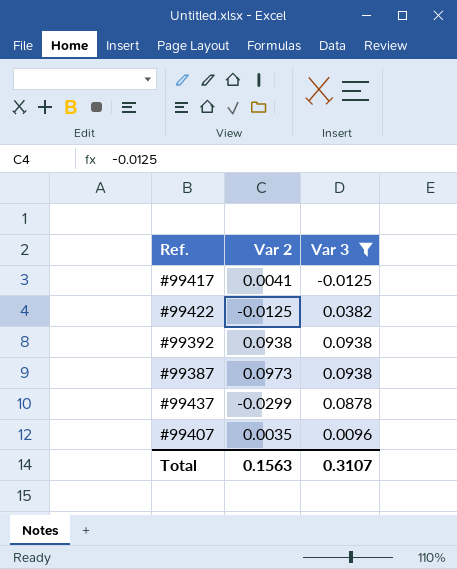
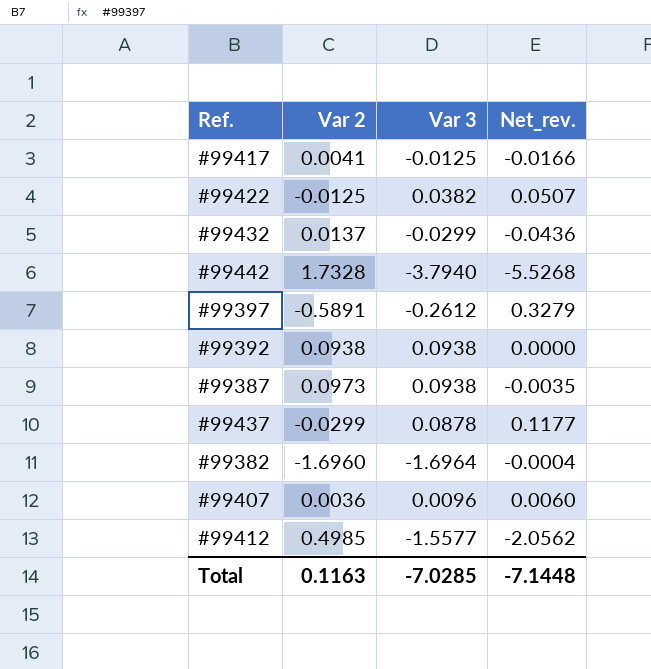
filter: Var 3 >= -0.0125 -> none
column Net_rev. | formula: none -> [Var 3] - [Var 2]
#99407 | Var 2: 0.0035 -> 0.0036
Total | Var 2: 0.1563 -> 0.1163
Total | Var 3: 0.3107 -> -7.0285

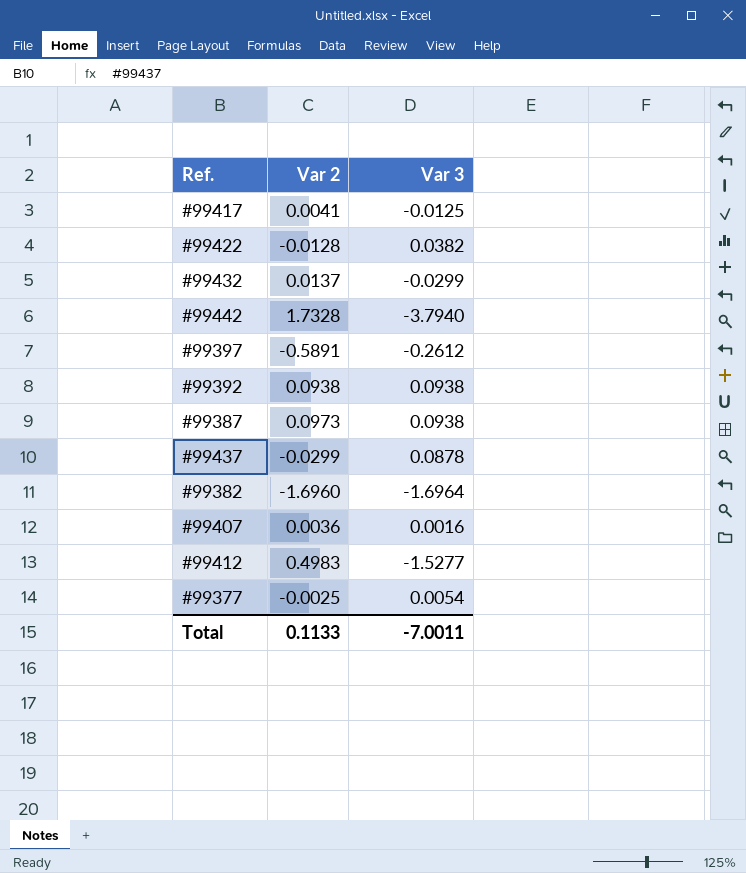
column Net_rev. | formula: [Var 3] - [Var 2] -> none
#99422 | Var 2: -0.0125 -> -0.0128
#99407 | Var 3: 0.0096 -> 0.0016
#99412 | Var 2: 0.4985 -> 0.4983
#99412 | Var 3: -1.5577 -> -1.5277
row #99377: none -> -0.0025 | 0.0054
Total | Var 2: 0.1163 -> 0.1133
Total | Var 3: -7.0285 -> -7.0011

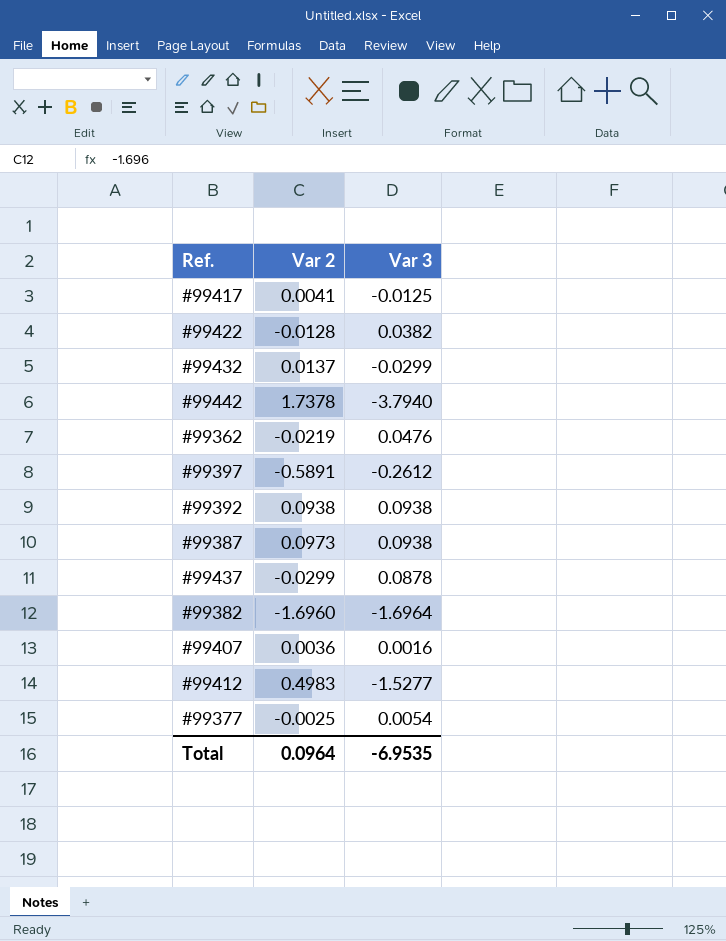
#99442 | Var 2: 1.7328 -> 1.7378
row #99362: none -> -0.0219 | 0.0476
Total | Var 2: 0.1133 -> 0.0964
Total | Var 3: -7.0011 -> -6.9535

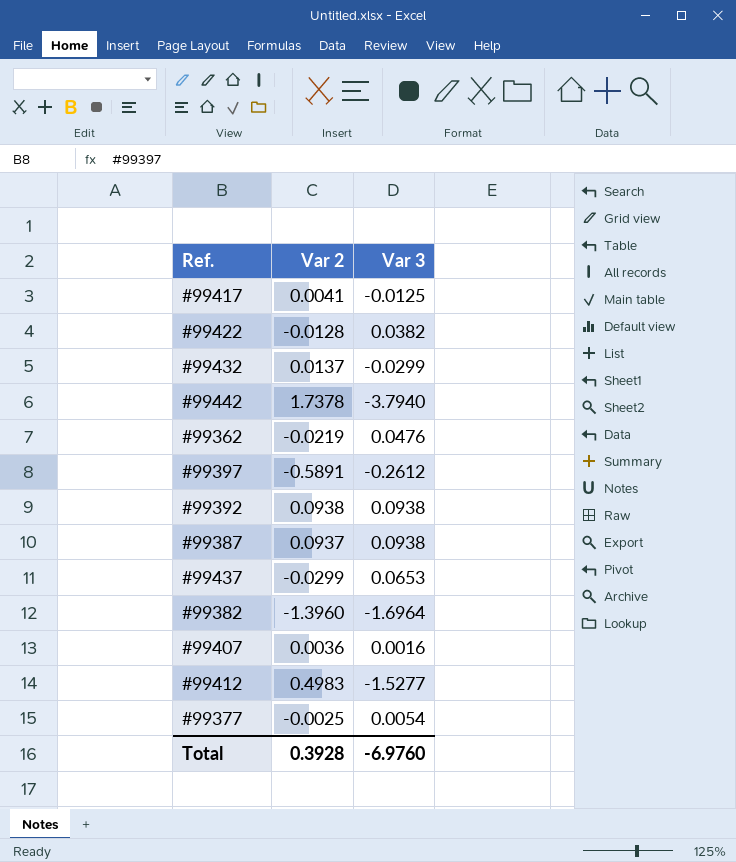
#99387 | Var 2: 0.0973 -> 0.0937
#99437 | Var 3: 0.0878 -> 0.0653
#99382 | Var 2: -1.6960 -> -1.3960
Total | Var 2: 0.0964 -> 0.3928
Total | Var 3: -6.9535 -> -6.9760

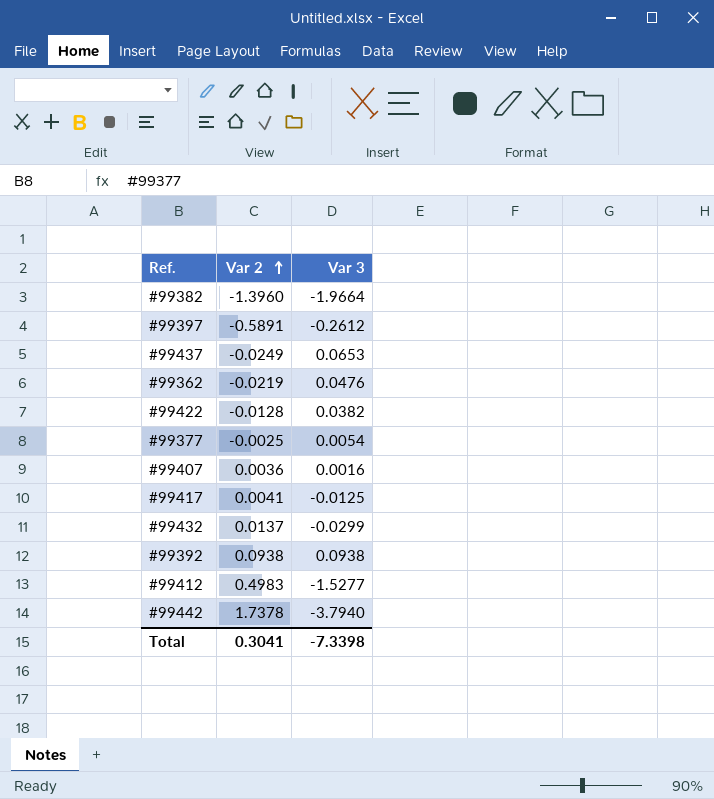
row order: none -> Var 2 ascending
row #99387: 0.0937 | 0.0938 -> none
#99382 | Var 3: -1.6964 -> -1.9664
#99437 | Var 2: -0.0299 -> -0.0249
Total | Var 2: 0.3928 -> 0.3041
Total | Var 3: -6.9760 -> -7.3398

